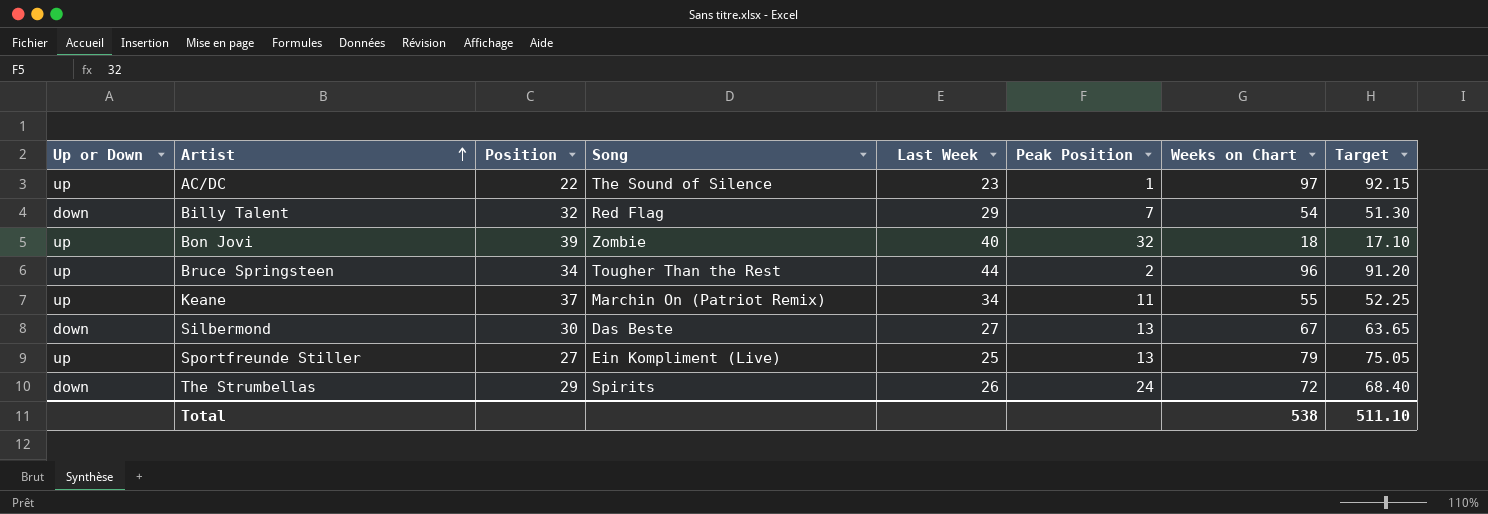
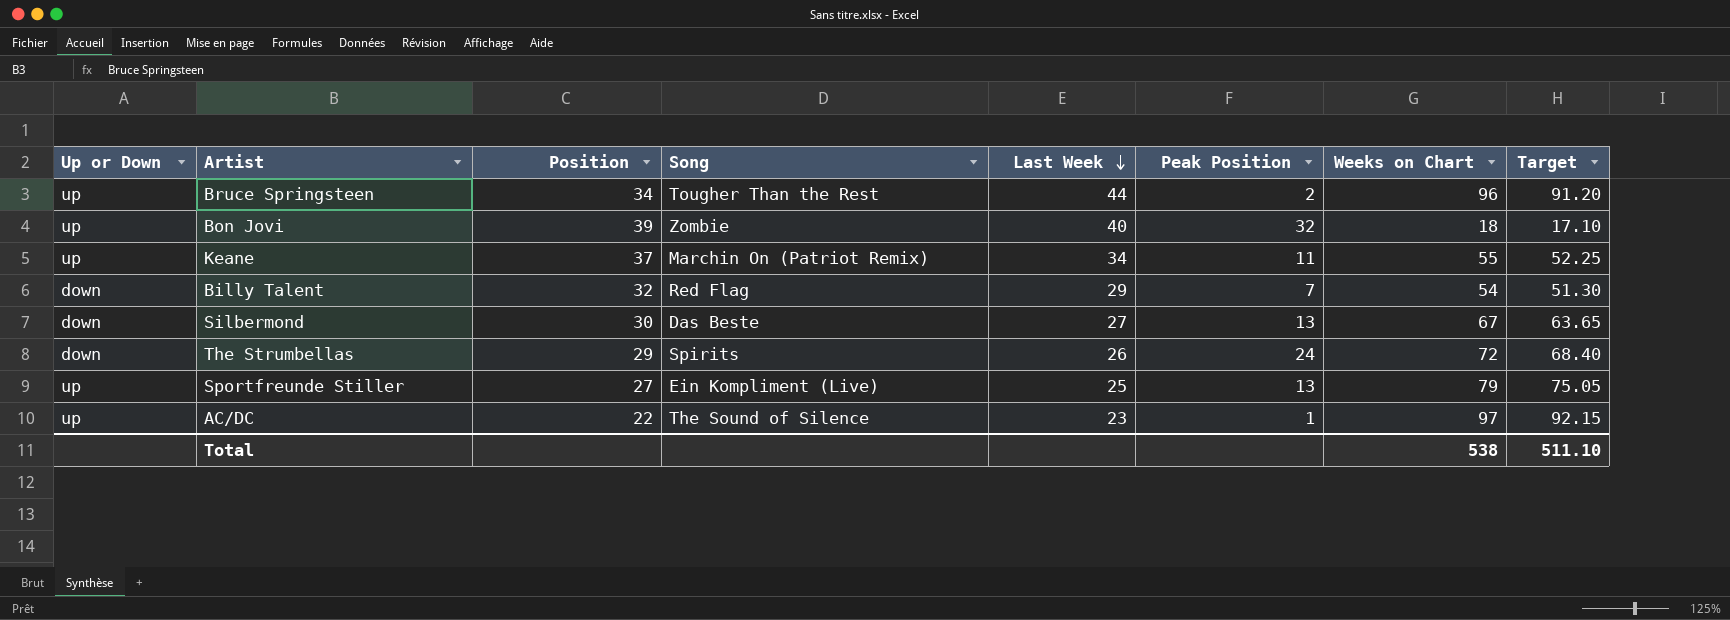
row order: Artist ascending -> Last Week descending

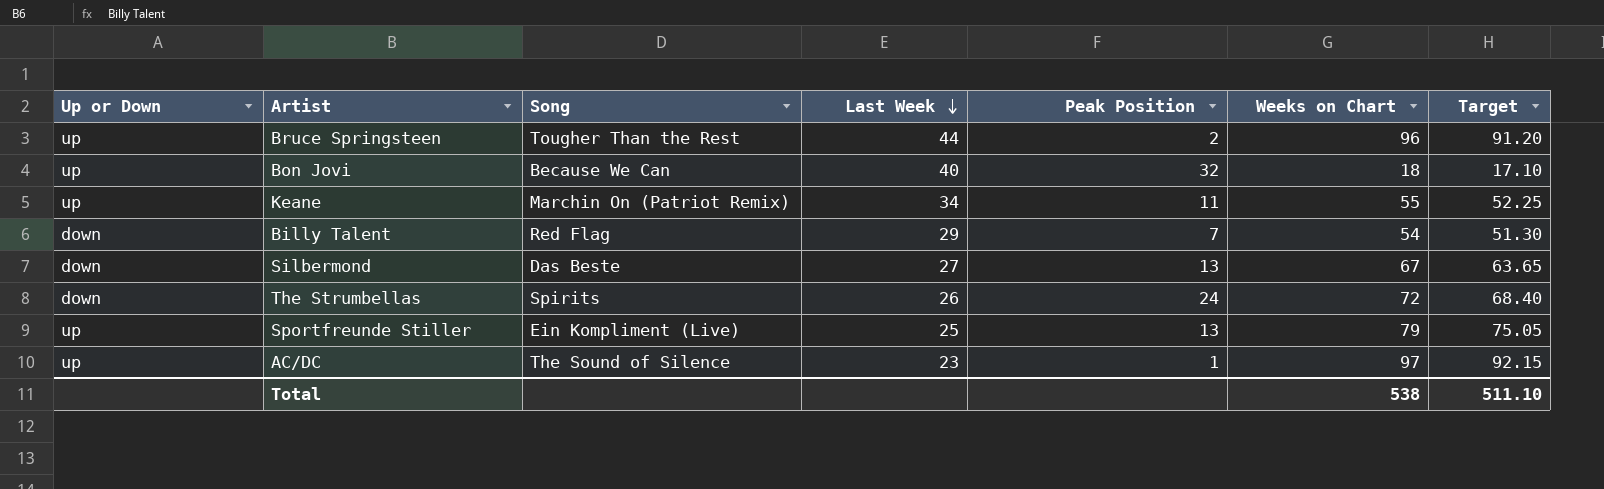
column Position | position: 3 -> none
Bon Jovi | Song: Zombie -> Because We Can

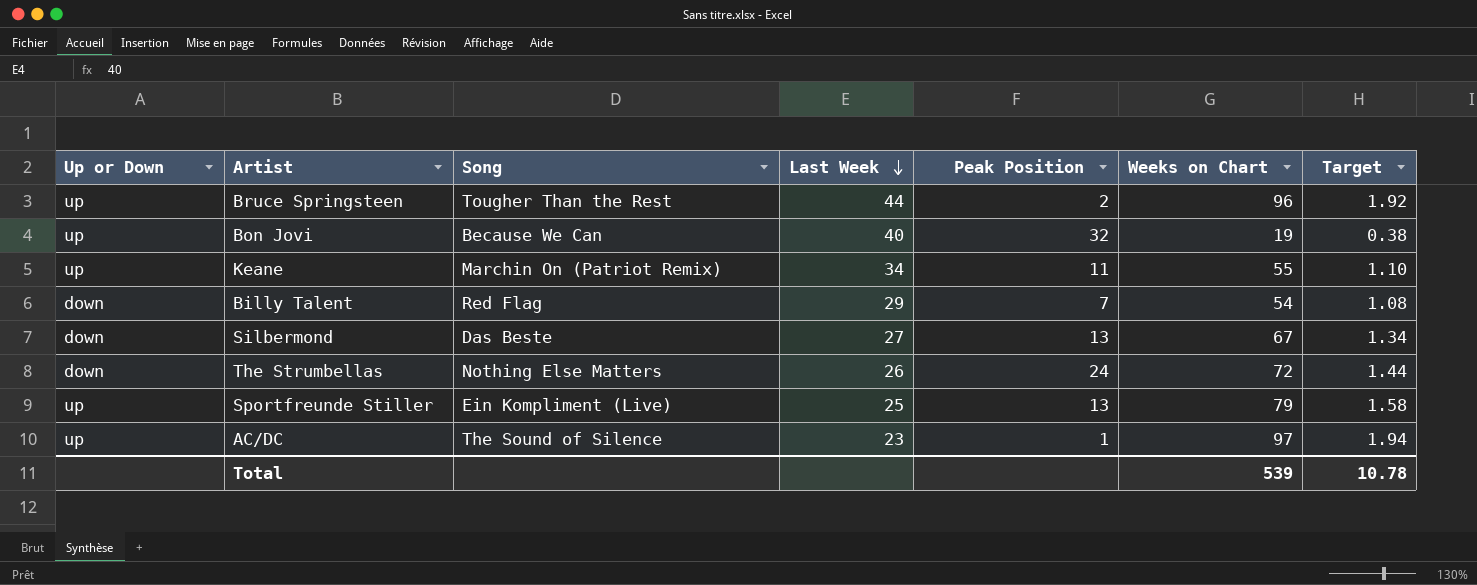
column Target | formula: [Weeks on Chart] * 0.95 -> [Weeks on Chart] * 0.02
Bon Jovi | Weeks on Chart: 18 -> 19
The Strumbellas | Song: Spirits -> Nothing Else Matters
Total | Weeks on Chart: 538 -> 539
Total | Target: 511.10 -> 10.78

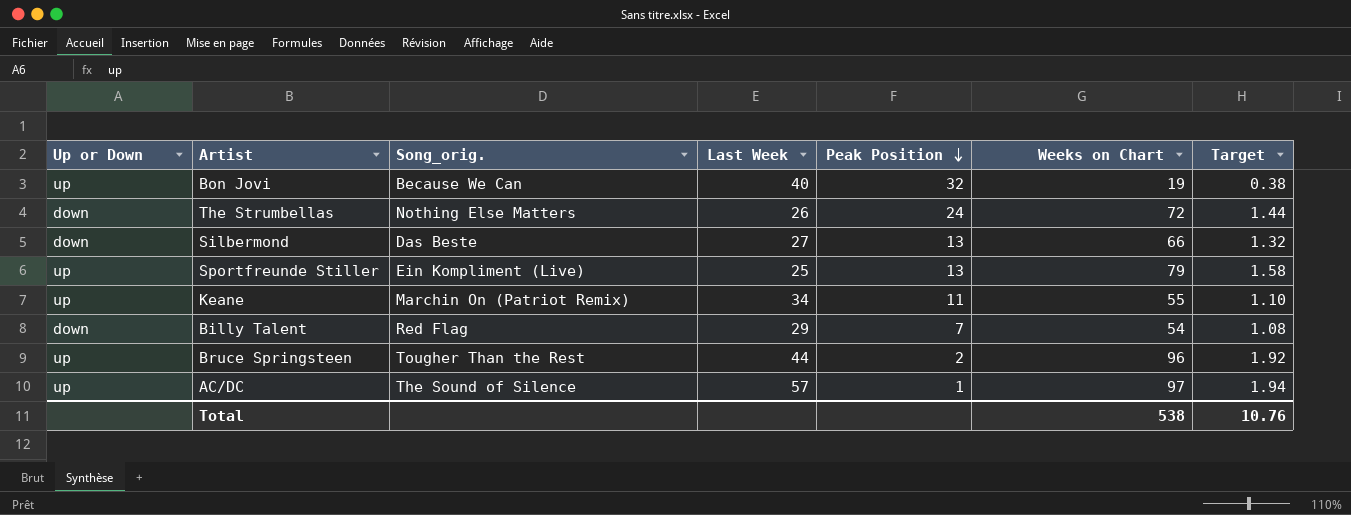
row order: Last Week descending -> Peak Position descending
column name: Song -> Song_orig.
Silbermond | Weeks on Chart: 67 -> 66
Silbermond | Target: 1.34 -> 1.32
AC/DC | Last Week: 23 -> 57
Total | Weeks on Chart: 539 -> 538
Total | Target: 10.78 -> 10.76

